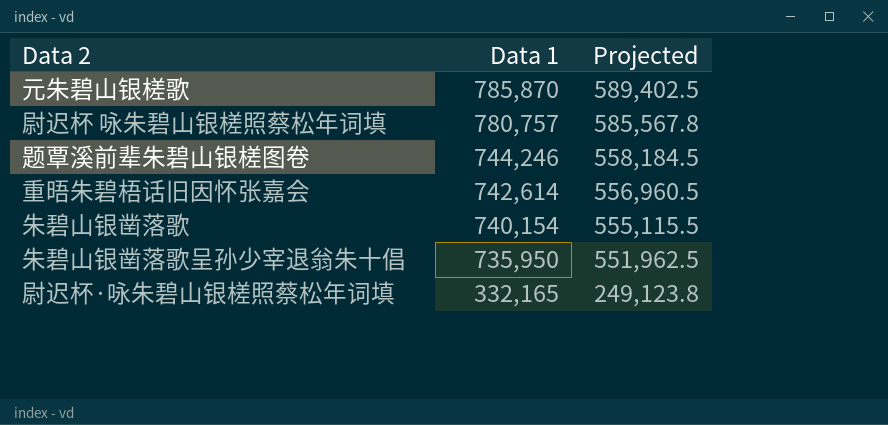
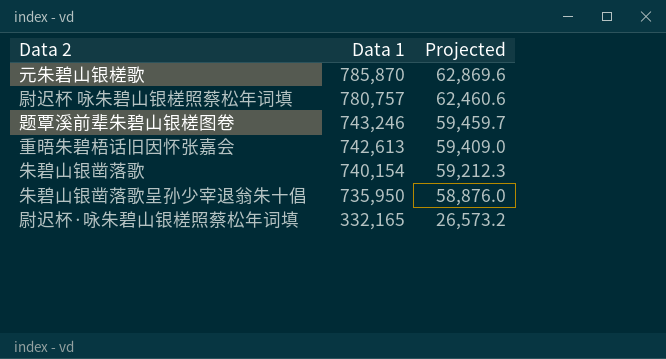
column Projected | formula: [Data 1] * 0.75 -> [Data 1] * 0.08
题覃溪前辈朱碧山银槎图卷 | Data 1: 744,246 -> 743,246
重晤朱碧梧话旧因怀张嘉会 | Data 1: 742,614 -> 742,613

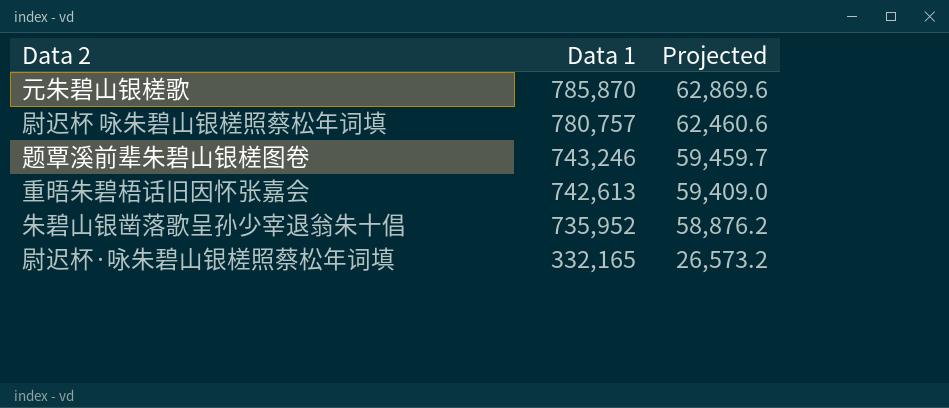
row 朱碧山银凿落歌: 740,154 | 59,212.3 -> none
朱碧山银凿落歌呈孙少宰退翁朱十倡 | Data 1: 735,950 -> 735,952
朱碧山银凿落歌呈孙少宰退翁朱十倡 | Projected: 58,876.0 -> 58,876.2

